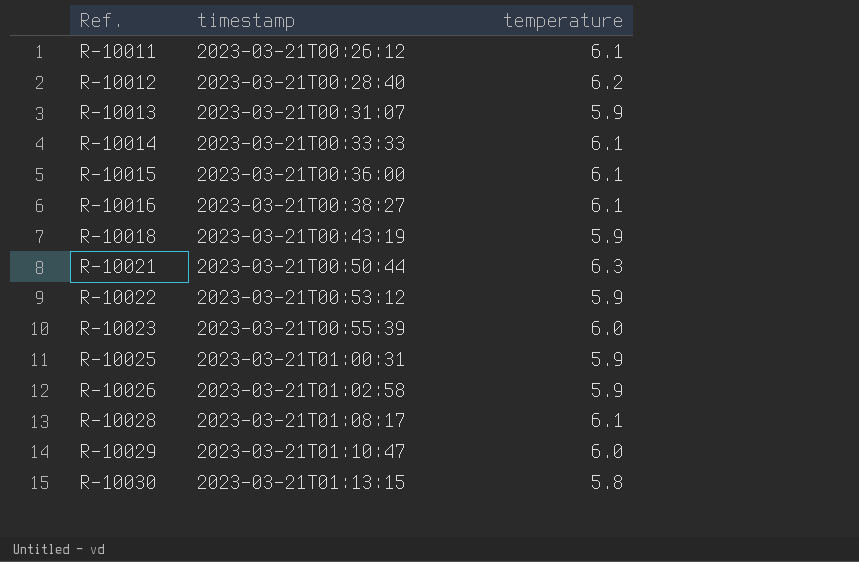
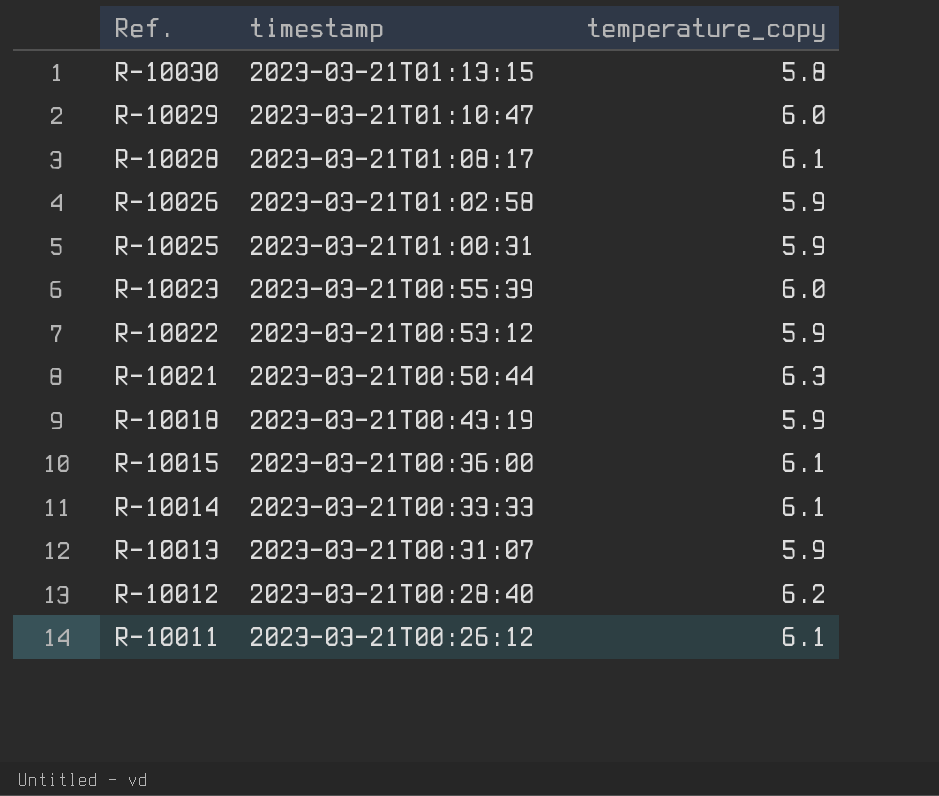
row order: Ref. ascending -> Ref. descending
column name: temperature -> temperature_copy
row R-10016: 2023-03-21T00:38:27 | 6.1 -> none

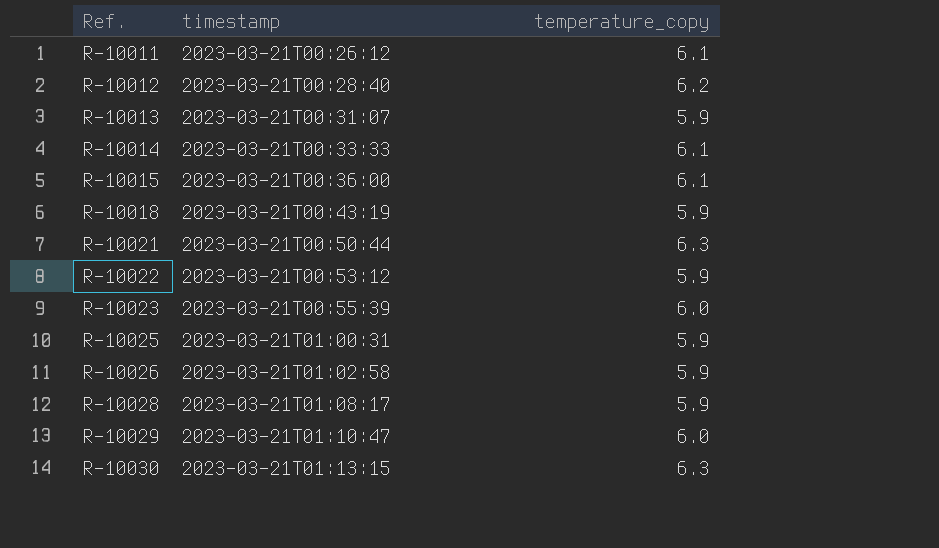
row order: Ref. descending -> Ref. ascending
R-10028 | temperature_copy: 6.1 -> 5.9
R-10030 | temperature_copy: 5.8 -> 6.3

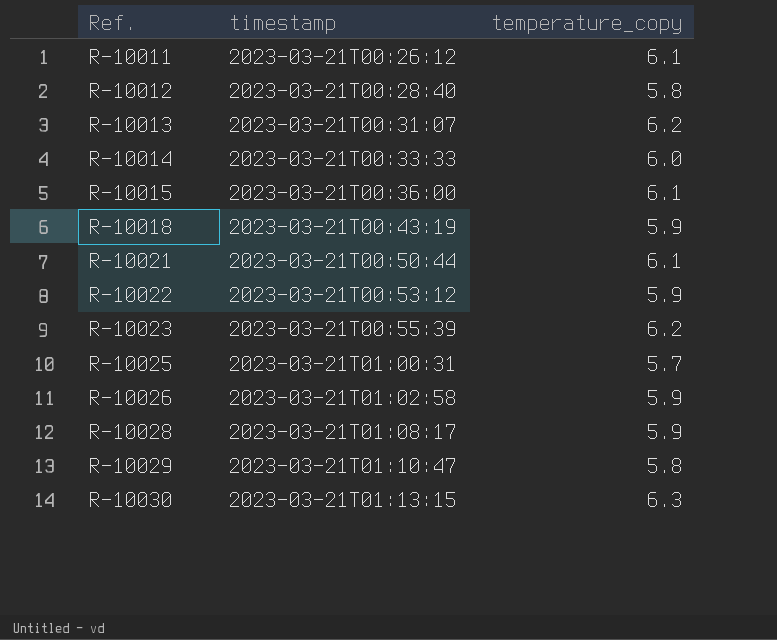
R-10012 | temperature_copy: 6.2 -> 5.8
R-10013 | temperature_copy: 5.9 -> 6.2
R-10014 | temperature_copy: 6.1 -> 6.0
R-10021 | temperature_copy: 6.3 -> 6.1
R-10023 | temperature_copy: 6.0 -> 6.2
R-10025 | temperature_copy: 5.9 -> 5.7
R-10029 | temperature_copy: 6.0 -> 5.8

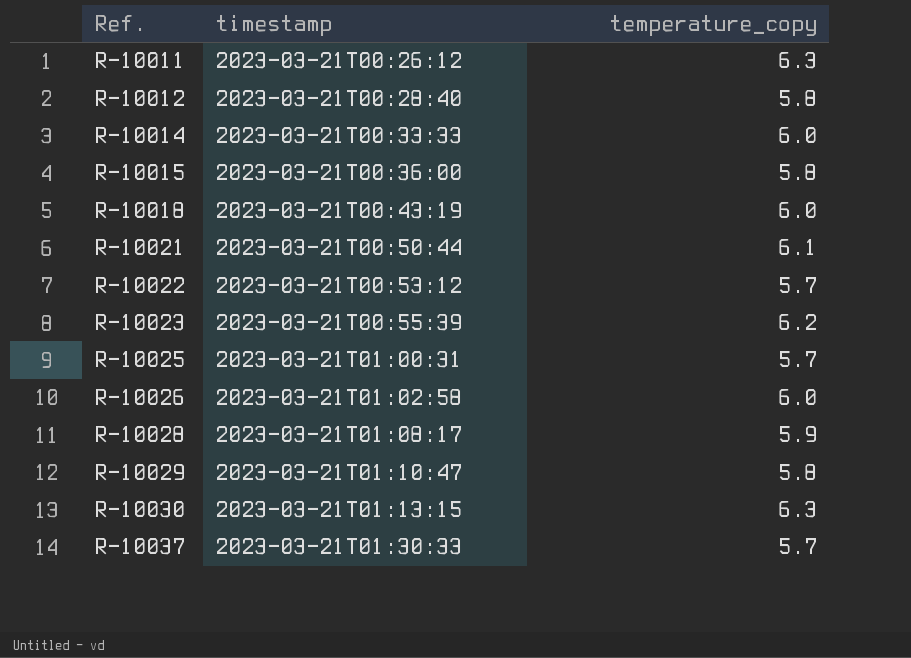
row R-10013: 2023-03-21T00:31:07 | 6.2 -> none
R-10011 | temperature_copy: 6.1 -> 6.3
R-10015 | temperature_copy: 6.1 -> 5.8
R-10018 | temperature_copy: 5.9 -> 6.0
R-10022 | temperature_copy: 5.9 -> 5.7
R-10026 | temperature_copy: 5.9 -> 6.0
row R-10037: none -> 2023-03-21T01:30:33 | 5.7

